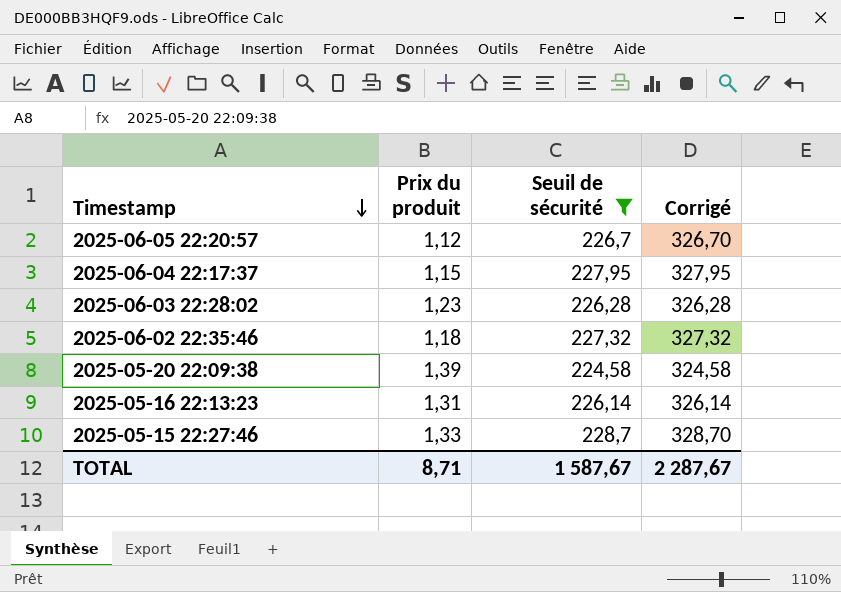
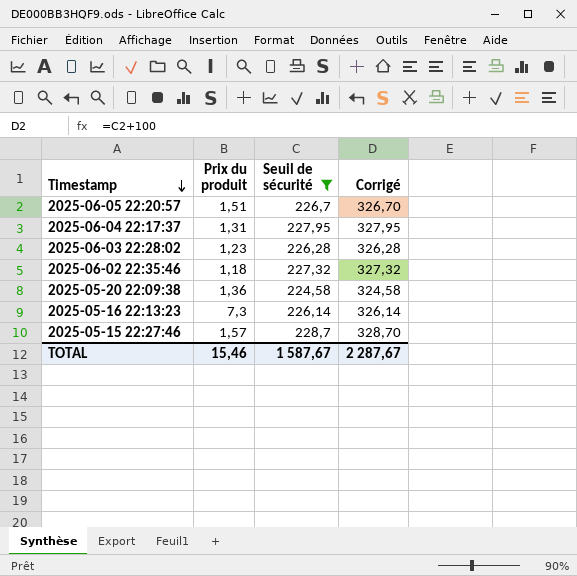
2025-06-05 22:20:57 | Prix du produit: 1,12 -> 1,51
2025-06-04 22:17:37 | Prix du produit: 1,15 -> 1,31
2025-05-20 22:09:38 | Prix du produit: 1,39 -> 1,36
2025-05-16 22:13:23 | Prix du produit: 1,31 -> 7,3
2025-05-15 22:27:46 | Prix du produit: 1,33 -> 1,57
TOTAL | Prix du produit: 8,71 -> 15,46

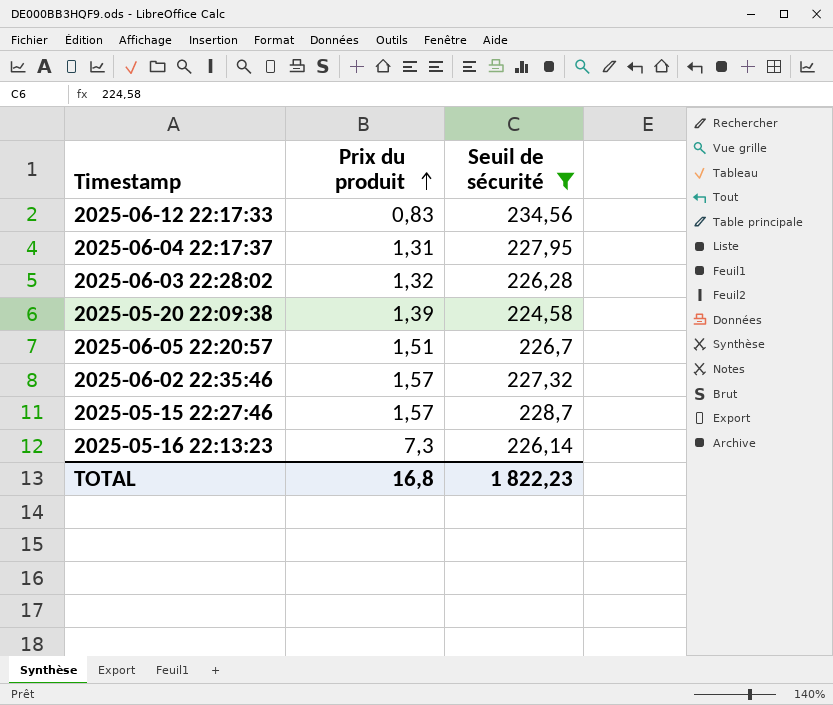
row order: Timestamp descending -> Prix du produit ascending
column Corrigé | formula: [Seuil de sécurité] + 100 -> none
row 2025-06-12 22:17:33: none -> 0,83 | 234,56
2025-06-03 22:28:02 | Prix du produit: 1,23 -> 1,32
2025-05-20 22:09:38 | Prix du produit: 1,36 -> 1,39
2025-06-02 22:35:46 | Prix du produit: 1,18 -> 1,57
TOTAL | Prix du produit: 15,46 -> 16,8
TOTAL | Seuil de sécurité: 1 587,67 -> 1 822,23

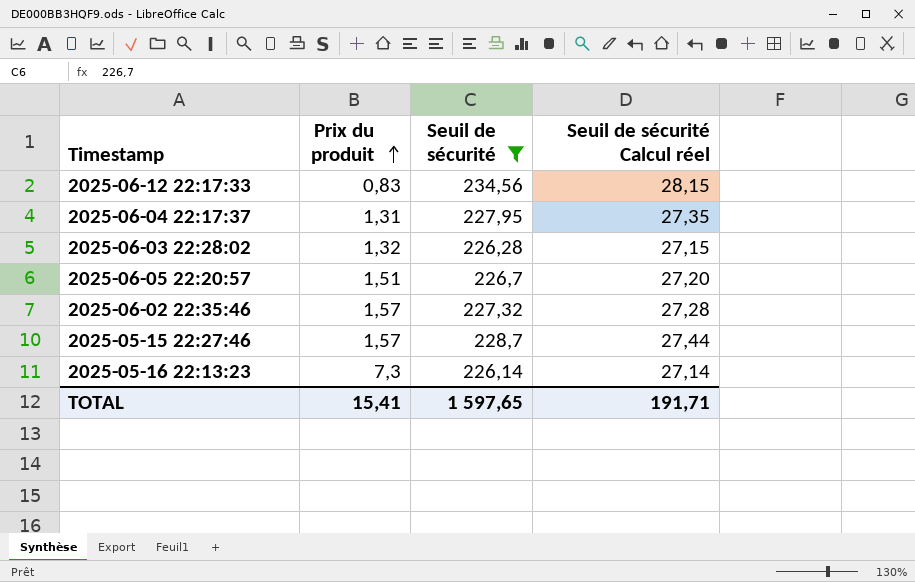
column Seuil de sécurité Calcul réel | formula: none -> [Seuil de sécurité] * 0,12
row 2025-05-20 22:09:38: 1,39 | 224,58 -> none
TOTAL | Prix du produit: 16,8 -> 15,41
TOTAL | Seuil de sécurité: 1 822,23 -> 1 597,65

